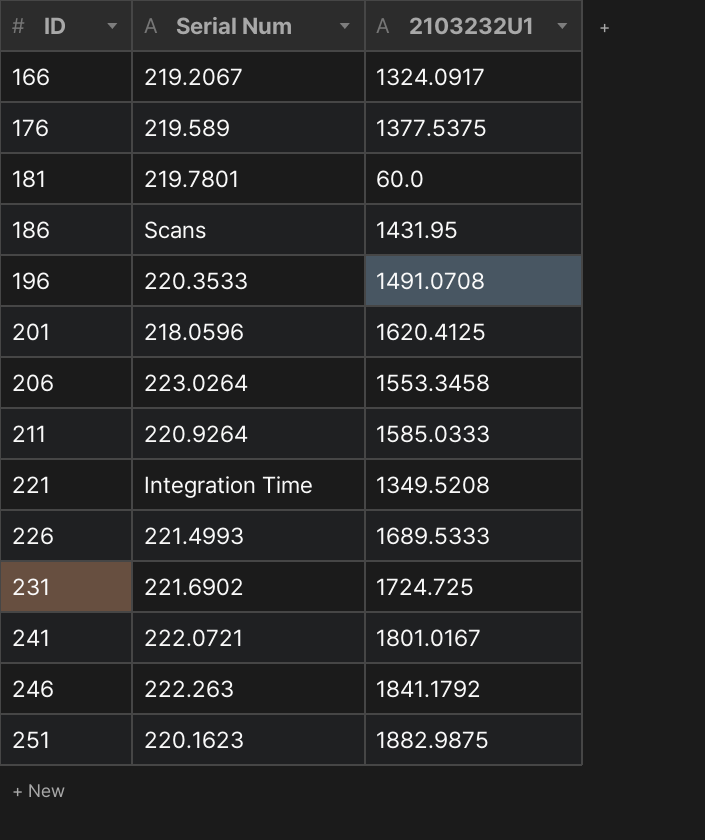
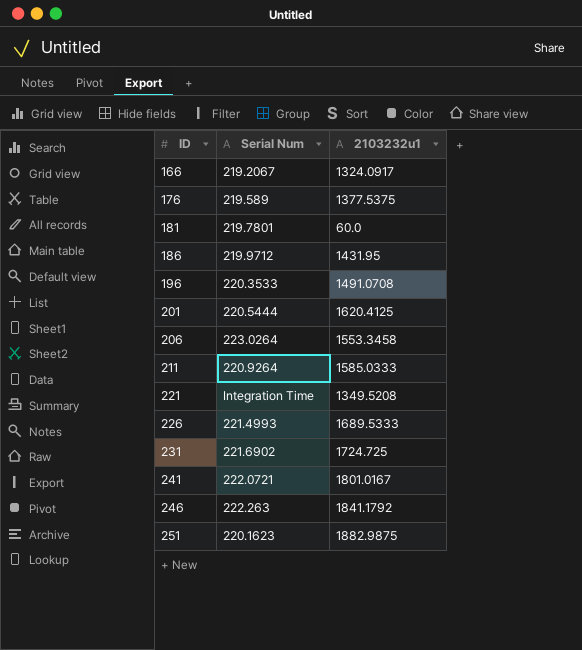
column name: 2103232U1 -> 2103232u1
186 | Serial Num: Scans -> 219.9712
201 | Serial Num: 218.0596 -> 220.5444

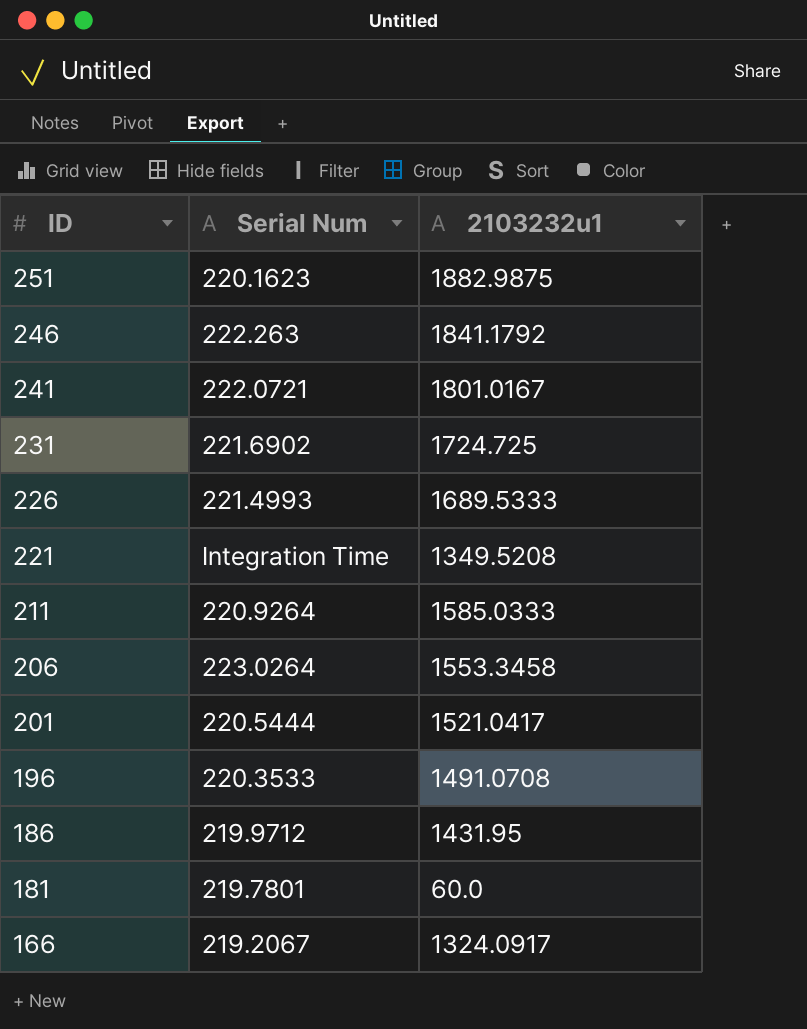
row order: ID ascending -> ID descending
row 176: 219.589 | 1377.5375 -> none
201 | 2103232u1: 1620.4125 -> 1521.0417

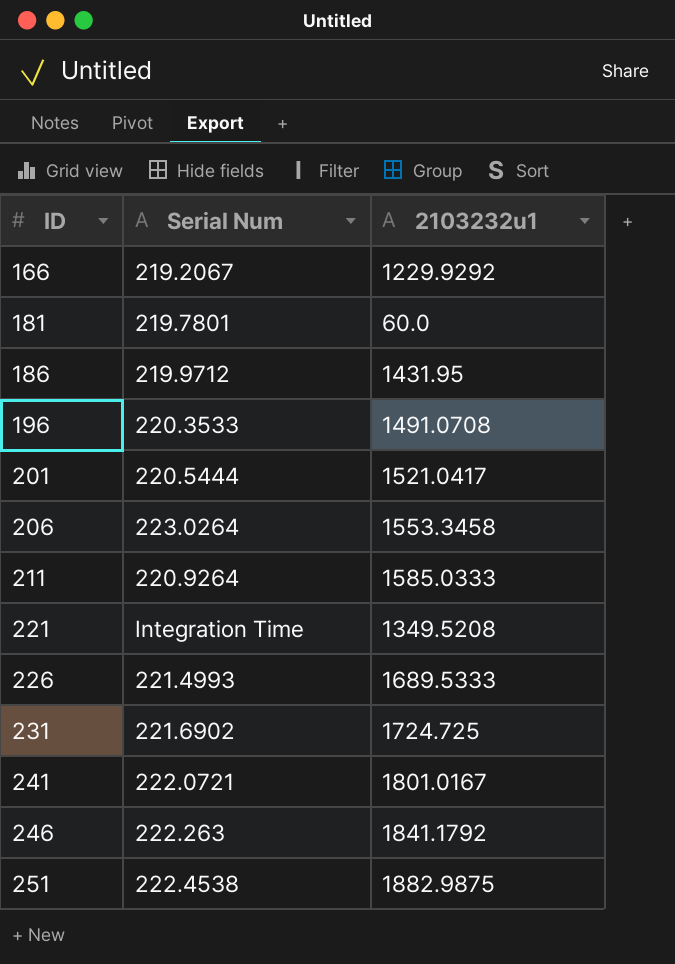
row order: ID descending -> ID ascending
166 | 2103232u1: 1324.0917 -> 1229.9292
251 | Serial Num: 220.1623 -> 222.4538

